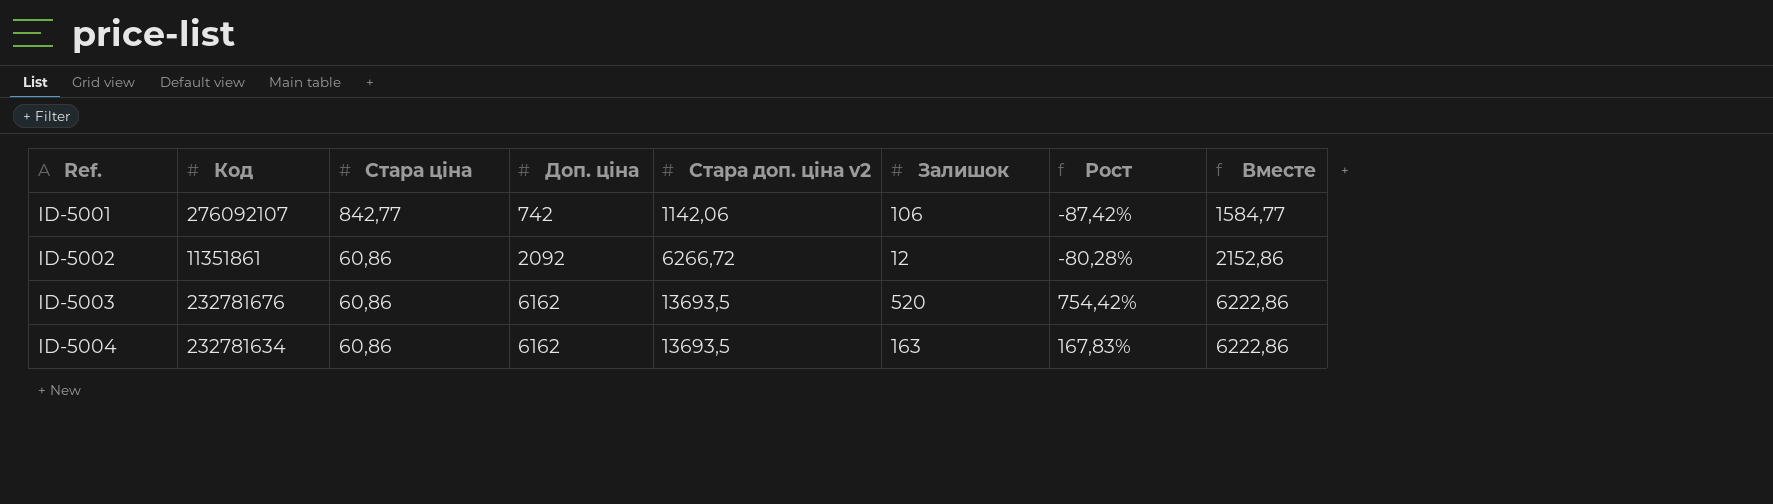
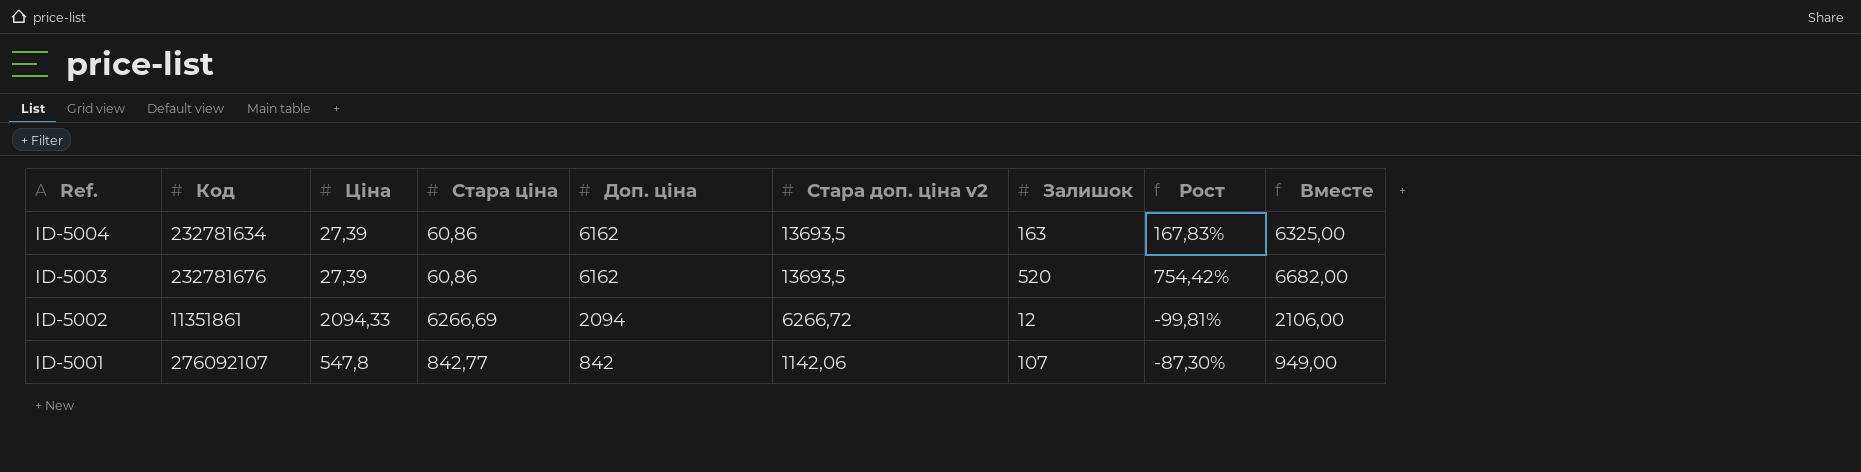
row order: Ref. ascending -> Ref. descending
column Ціна | position: none -> 3
column Вместе | formula: [Стара ціна] + [Доп. ціна] -> [Доп. ціна] + [Залишок]
ID-5002 | Стара ціна: 60,86 -> 6266,69
ID-5002 | Доп. ціна: 2092 -> 2094
ID-5002 | Рост: -80,28% -> -99,81%
ID-5001 | Доп. ціна: 742 -> 842
ID-5001 | Залишок: 106 -> 107
ID-5001 | Рост: -87,42% -> -87,30%

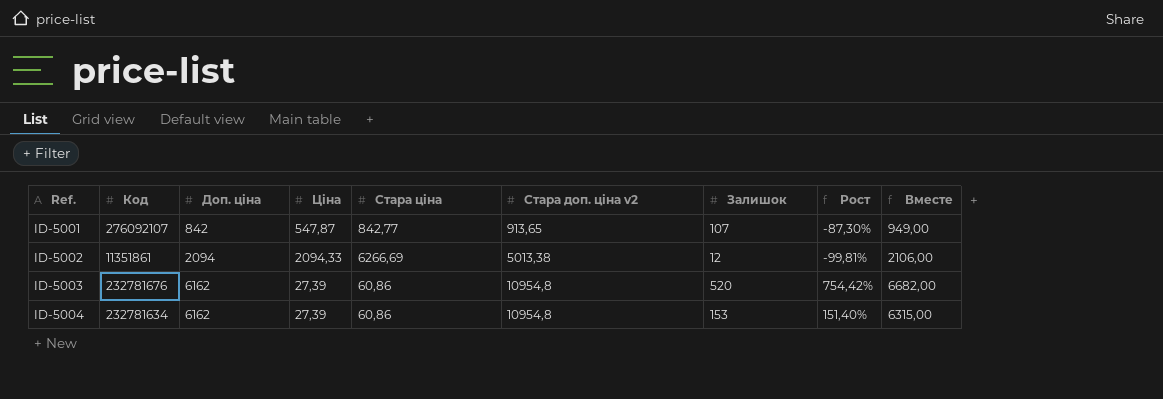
row order: Ref. descending -> Ref. ascending
column Доп. ціна | position: 5 -> 3
ID-5001 | Ціна: 547,8 -> 547,87
ID-5001 | Стара доп. ціна v2: 1142,06 -> 913,65
ID-5002 | Стара доп. ціна v2: 6266,72 -> 5013,38
ID-5003 | Стара доп. ціна v2: 13693,5 -> 10954,8
ID-5004 | Стара доп. ціна v2: 13693,5 -> 10954,8
ID-5004 | Залишок: 163 -> 153
ID-5004 | Рост: 167,83% -> 151,40%
ID-5004 | Вместе: 6325,00 -> 6315,00

